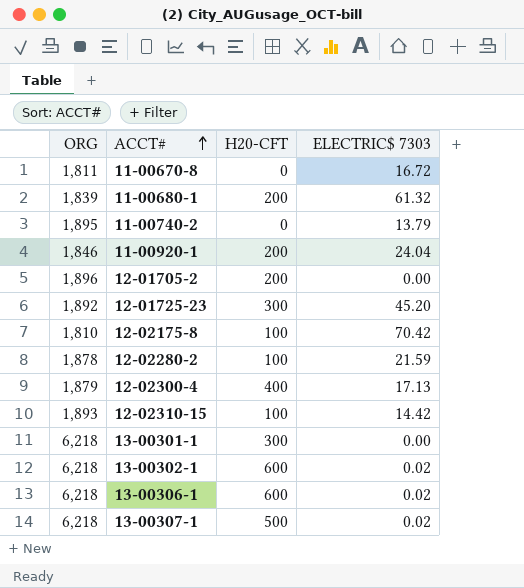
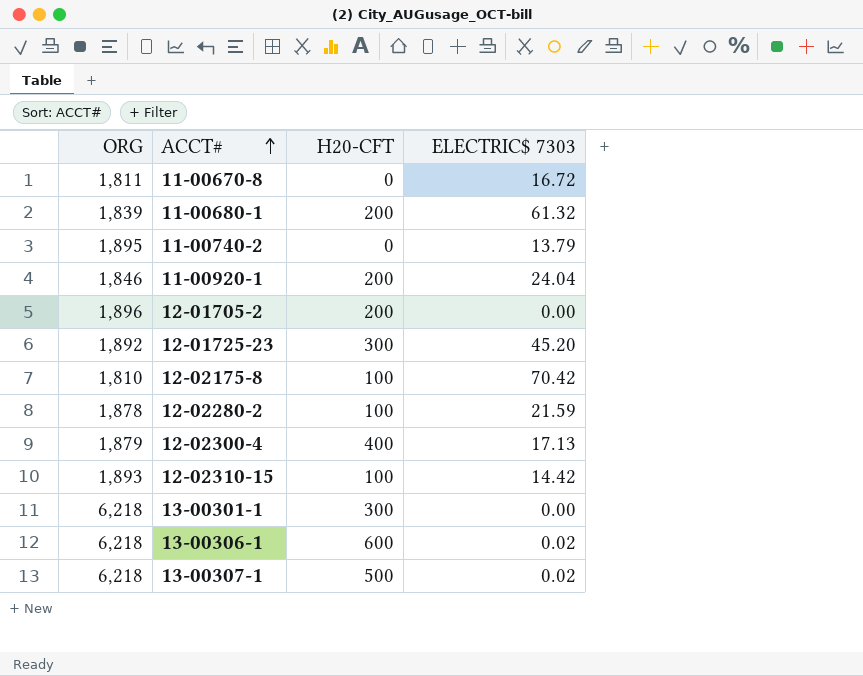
row 13-00302-1: 6,218 | 600 | 0.02 -> none

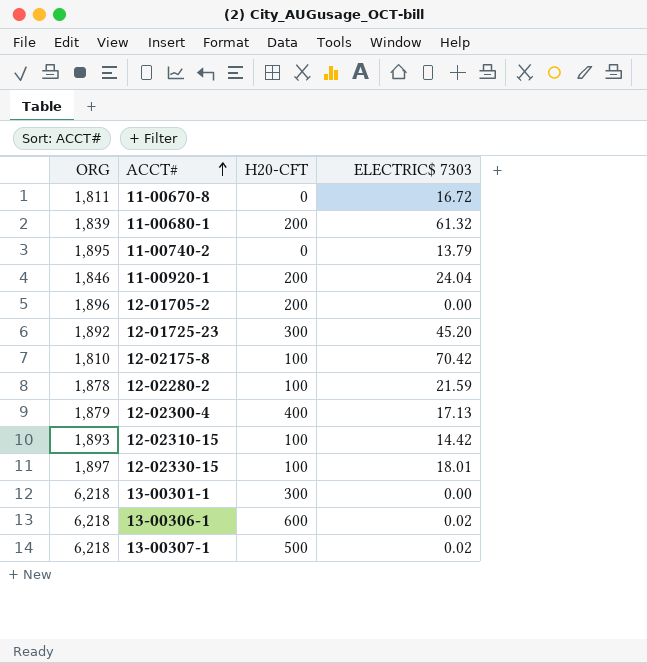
row 12-02330-15: none -> 1,897 | 100 | 18.01

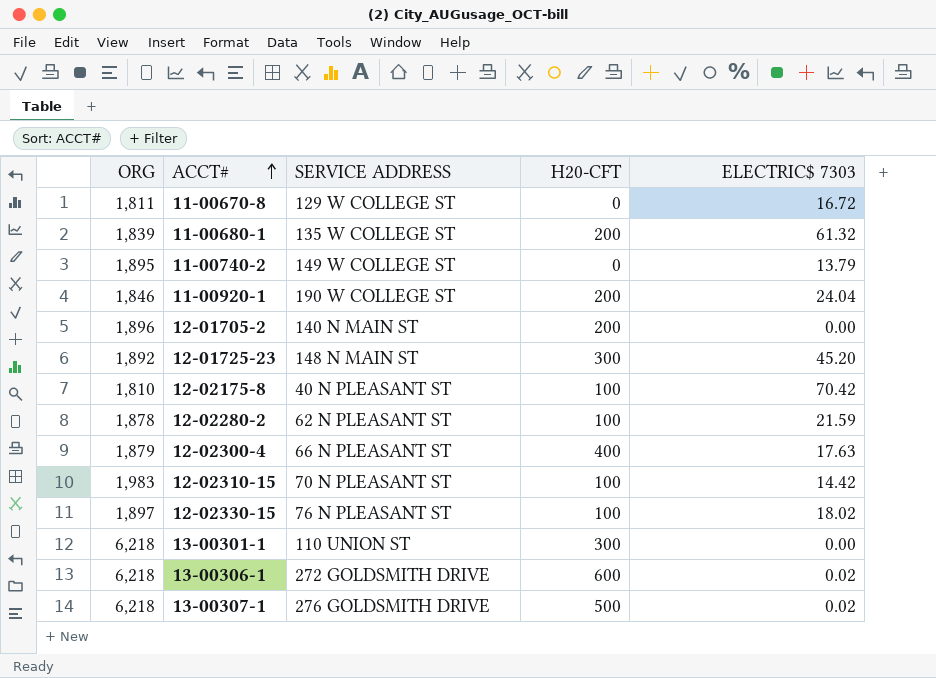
column SERVICE ADDRESS | position: none -> 3
12-02300-4 | ELECTRIC$ 7303: 17.13 -> 17.63
12-02310-15 | ORG: 1,893 -> 1,983
12-02330-15 | ELECTRIC$ 7303: 18.01 -> 18.02

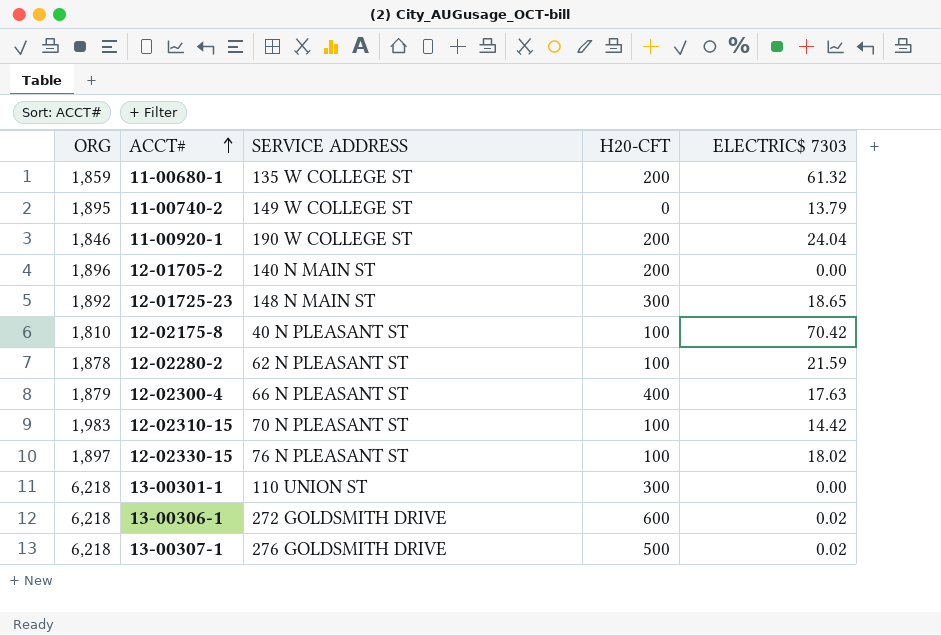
row 11-00670-8: 1,811 | 129 W COLLEGE ST | 0 | 16.72 -> none
11-00680-1 | ORG: 1,839 -> 1,859
12-01725-23 | ELECTRIC$ 7303: 45.20 -> 18.65

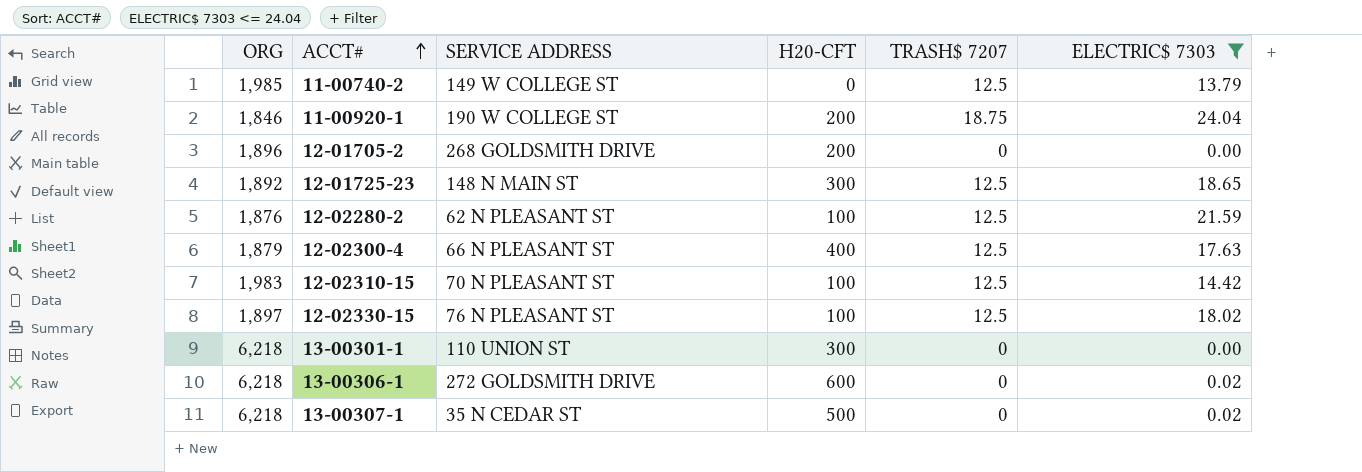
filter: none -> ELECTRIC$ 7303 <= 24.04
column TRASH$ 7207 | position: none -> 5
11-00740-2 | ORG: 1,895 -> 1,985
12-01705-2 | SERVICE ADDRESS: 140 N MAIN ST -> 268 GOLDSMITH DRIVE
12-02280-2 | ORG: 1,878 -> 1,876
13-00307-1 | SERVICE ADDRESS: 276 GOLDSMITH DRIVE -> 35 N CEDAR ST

